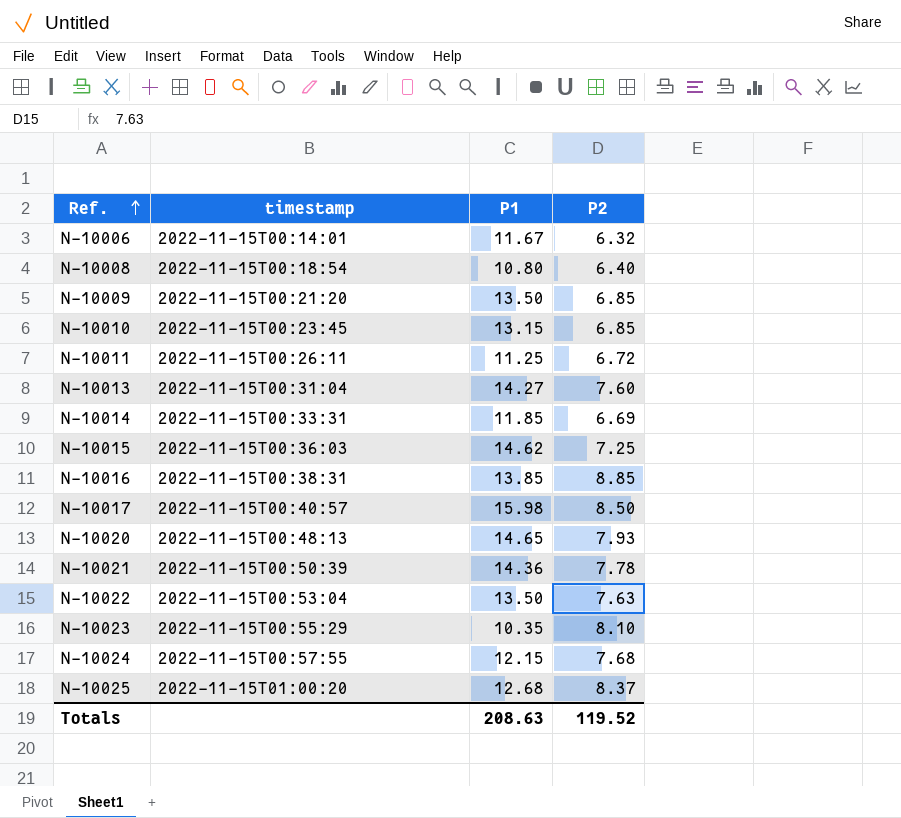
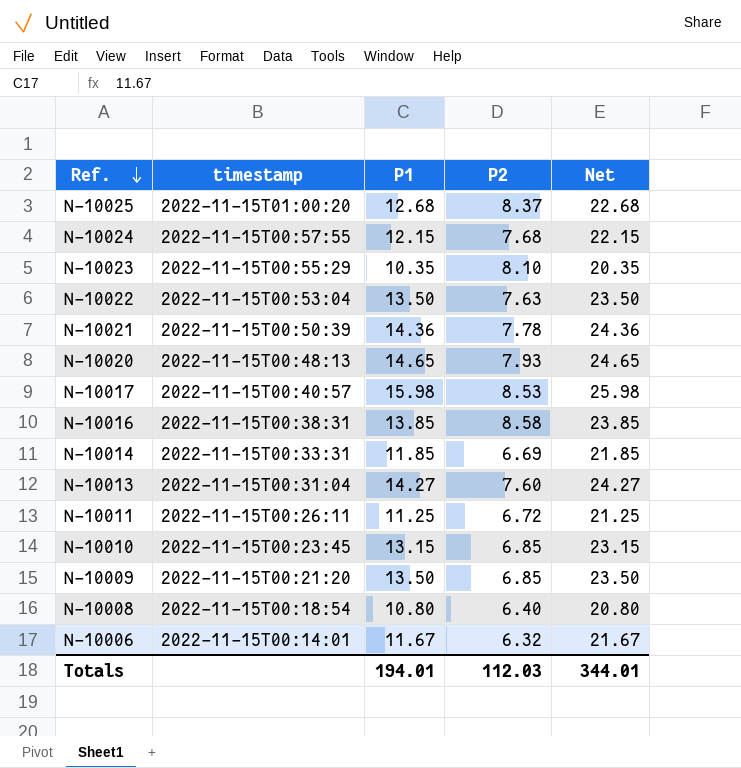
row order: Ref. ascending -> Ref. descending
column Net | formula: none -> [P1] + 10
row N-10015: 2022-11-15T00:36:03 | 14.62 | 7.25 -> none
N-10017 | P2: 8.50 -> 8.53
N-10016 | P2: 8.85 -> 8.58
Totals | P1: 208.63 -> 194.01
Totals | P2: 119.52 -> 112.03

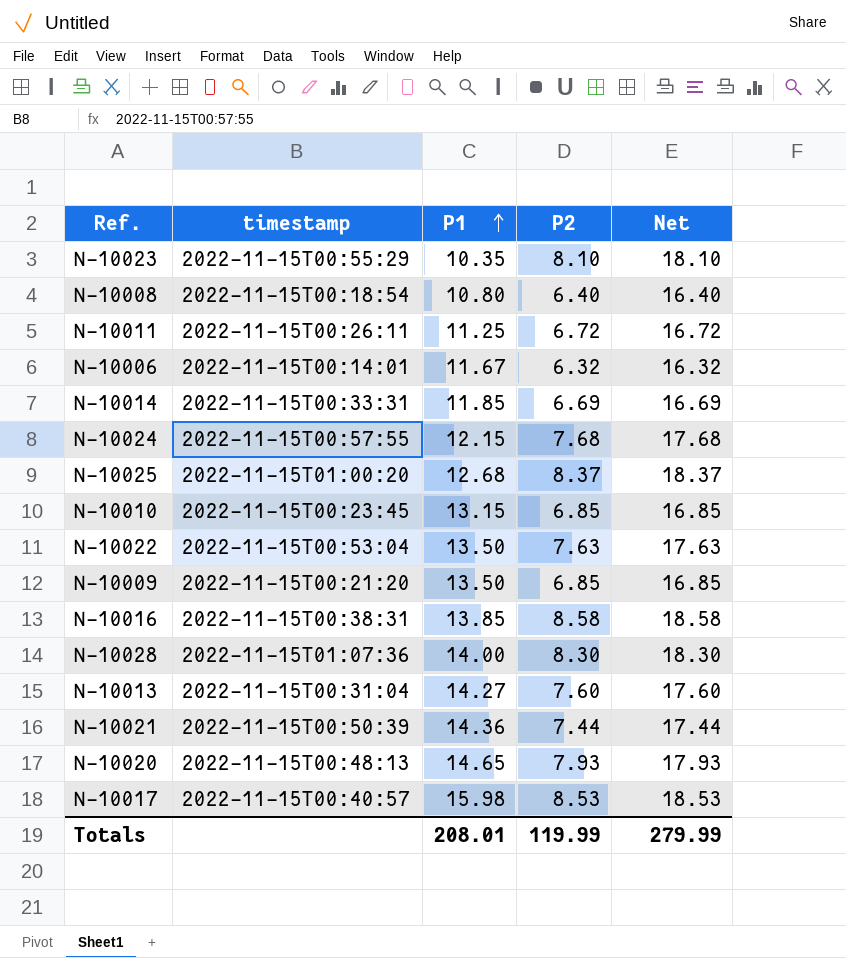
row order: Ref. descending -> P1 ascending
column Net | formula: [P1] + 10 -> [P2] + 10
row N-10028: none -> 2022-11-15T01:07:36 | 14.00 | 8.30 | 18.30
N-10021 | P2: 7.78 -> 7.44
Totals | P1: 194.01 -> 208.01
Totals | P2: 112.03 -> 119.99
Totals | Net: 344.01 -> 279.99

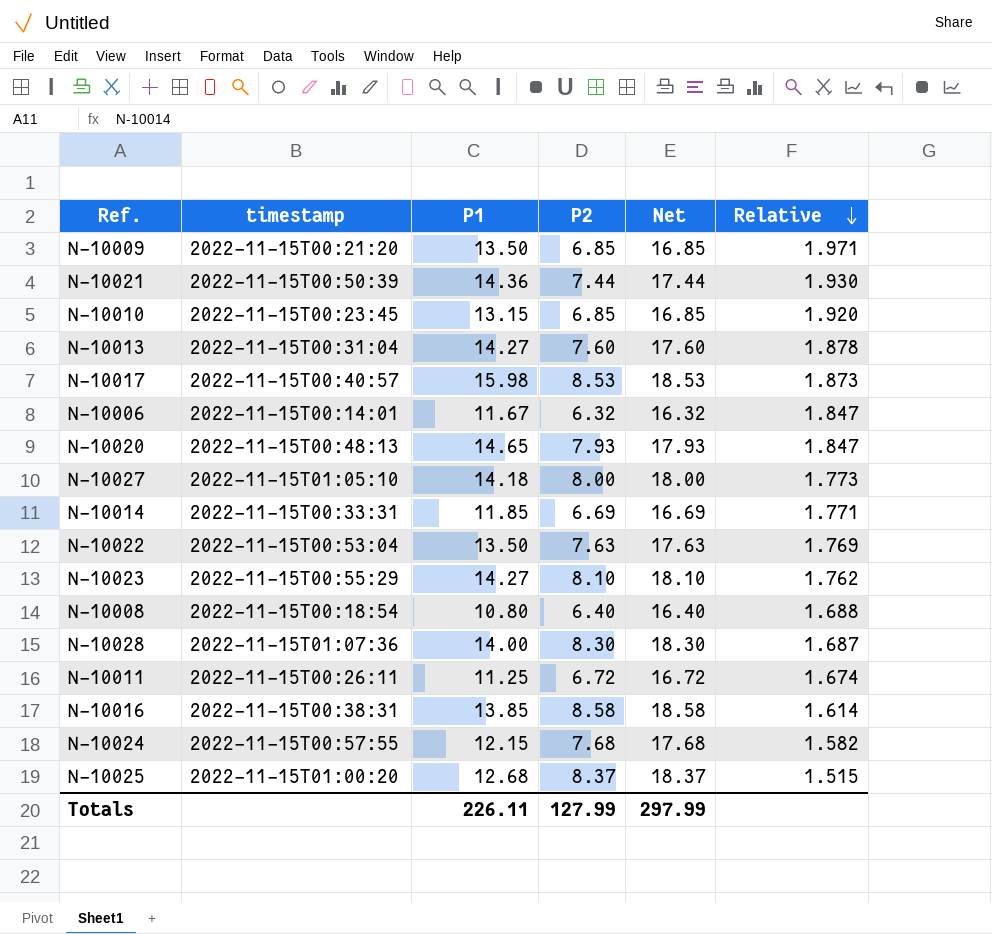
row order: P1 ascending -> Relative descending
column Relative | formula: none -> [P1] / [P2]
row N-10027: none -> 2022-11-15T01:05:10 | 14.18 | 8.00 | 18.00 | 1.773
N-10023 | P1: 10.35 -> 14.27
Totals | P1: 208.01 -> 226.11
Totals | P2: 119.99 -> 127.99
Totals | Net: 279.99 -> 297.99

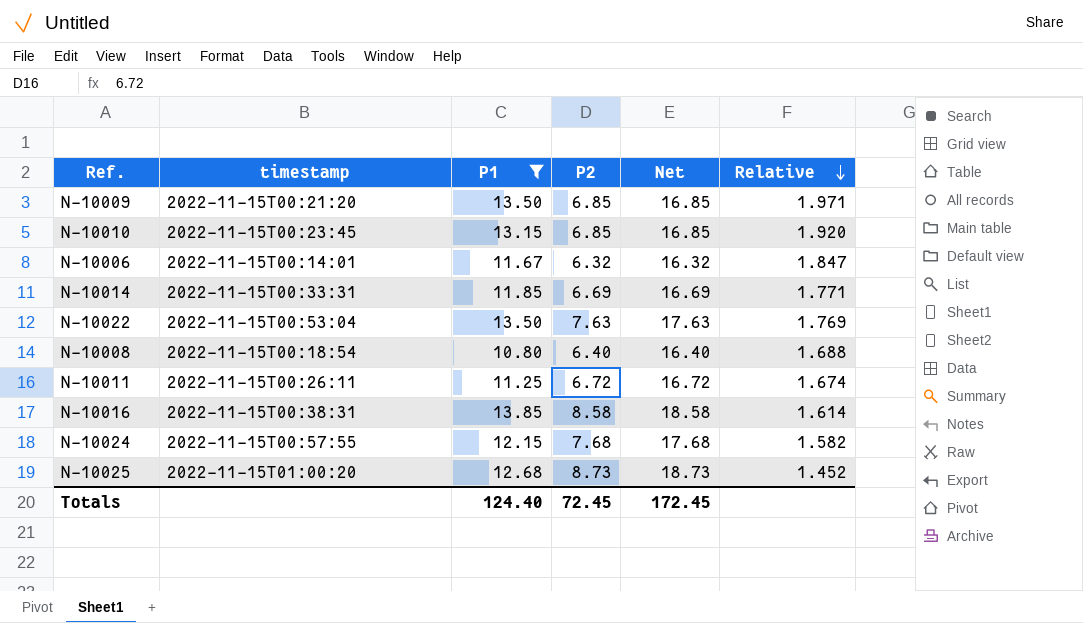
filter: none -> P1 <= 13.85
N-10025 | P2: 8.37 -> 8.73
N-10025 | Net: 18.37 -> 18.73
N-10025 | Relative: 1.515 -> 1.452
Totals | P1: 226.11 -> 124.40
Totals | P2: 127.99 -> 72.45
Totals | Net: 297.99 -> 172.45

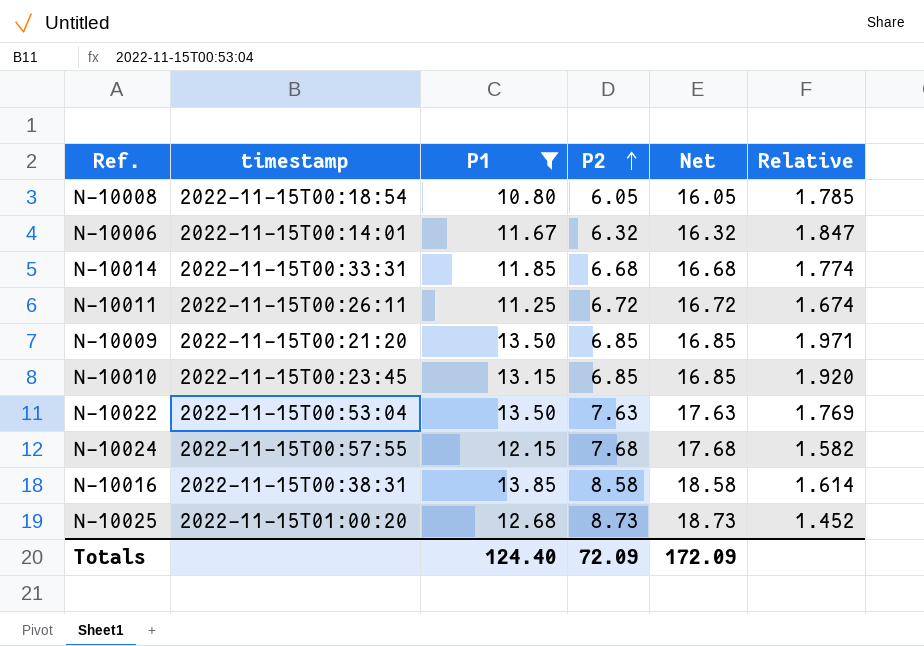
row order: Relative descending -> P2 ascending
N-10008 | P2: 6.40 -> 6.05
N-10008 | Net: 16.40 -> 16.05
N-10008 | Relative: 1.688 -> 1.785
N-10014 | P2: 6.69 -> 6.68
N-10014 | Net: 16.69 -> 16.68
N-10014 | Relative: 1.771 -> 1.774
Totals | P2: 72.45 -> 72.09
Totals | Net: 172.45 -> 172.09

